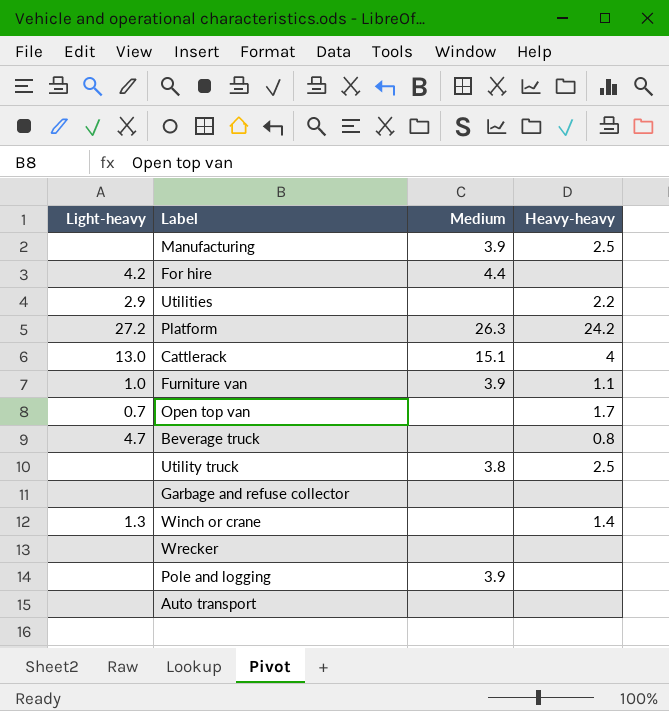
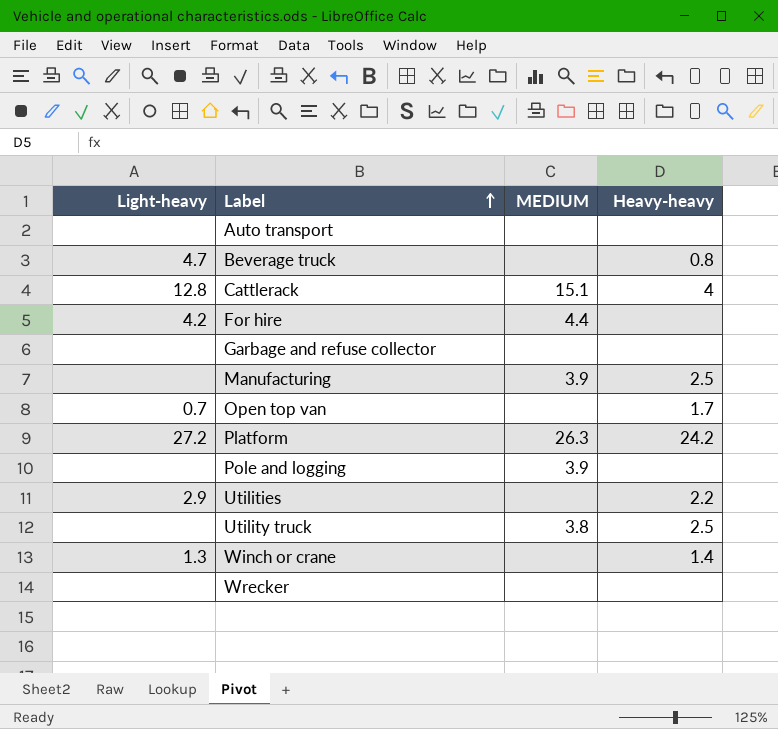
row order: none -> Label ascending
column name: Medium -> MEDIUM
row Furniture van: 1.0 | 3.9 | 1.1 -> none
Cattlerack | Light-heavy: 13.0 -> 12.8

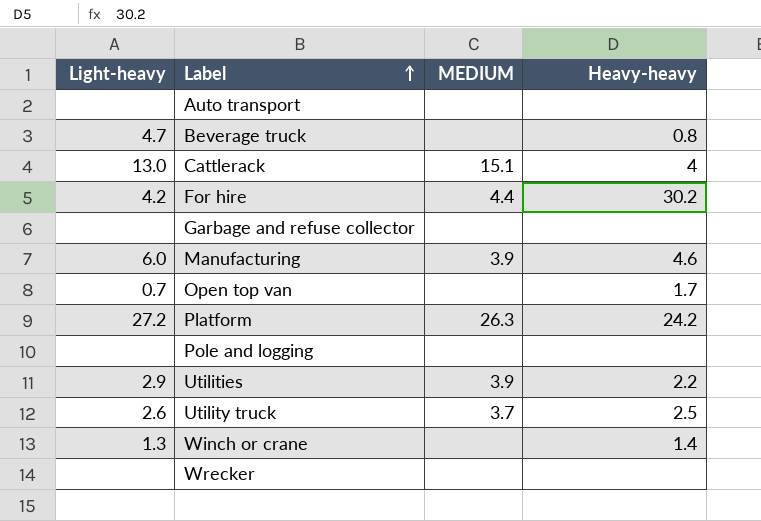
Cattlerack | Light-heavy: 12.8 -> 13.0
For hire | Heavy-heavy: none -> 30.2
Manufacturing | Light-heavy: none -> 6.0
Manufacturing | Heavy-heavy: 2.5 -> 4.6
Pole and logging | MEDIUM: 3.9 -> none
Utilities | MEDIUM: none -> 3.9
Utility truck | Light-heavy: none -> 2.6
Utility truck | MEDIUM: 3.8 -> 3.7

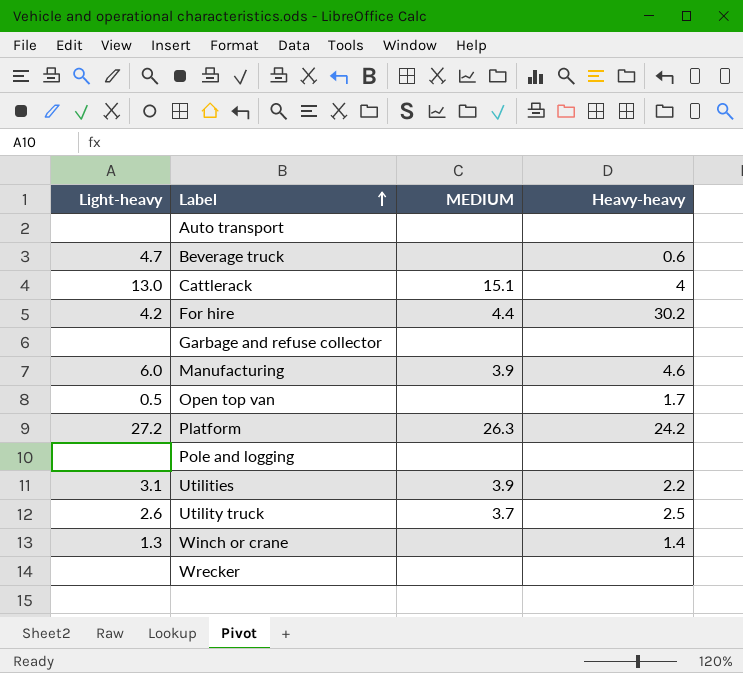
Beverage truck | Heavy-heavy: 0.8 -> 0.6
Open top van | Light-heavy: 0.7 -> 0.5
Utilities | Light-heavy: 2.9 -> 3.1

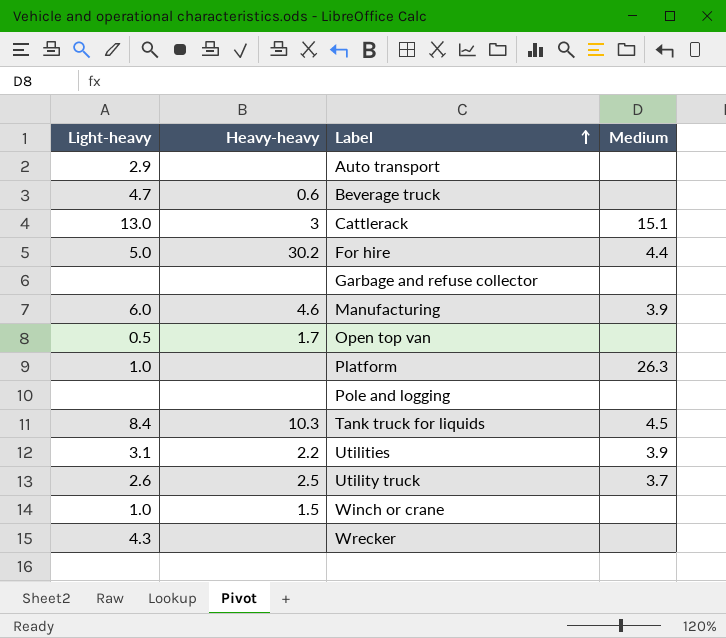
column Heavy-heavy | position: 4 -> 2
column name: MEDIUM -> Medium
Auto transport | Light-heavy: none -> 2.9
Cattlerack | Heavy-heavy: 4 -> 3
For hire | Light-heavy: 4.2 -> 5.0
Platform | Light-heavy: 27.2 -> 1.0
Platform | Heavy-heavy: 24.2 -> none
row Tank truck for liquids: none -> 8.4 | 10.3 | 4.5
Winch or crane | Light-heavy: 1.3 -> 1.0
Winch or crane | Heavy-heavy: 1.4 -> 1.5
Wrecker | Light-heavy: none -> 4.3

